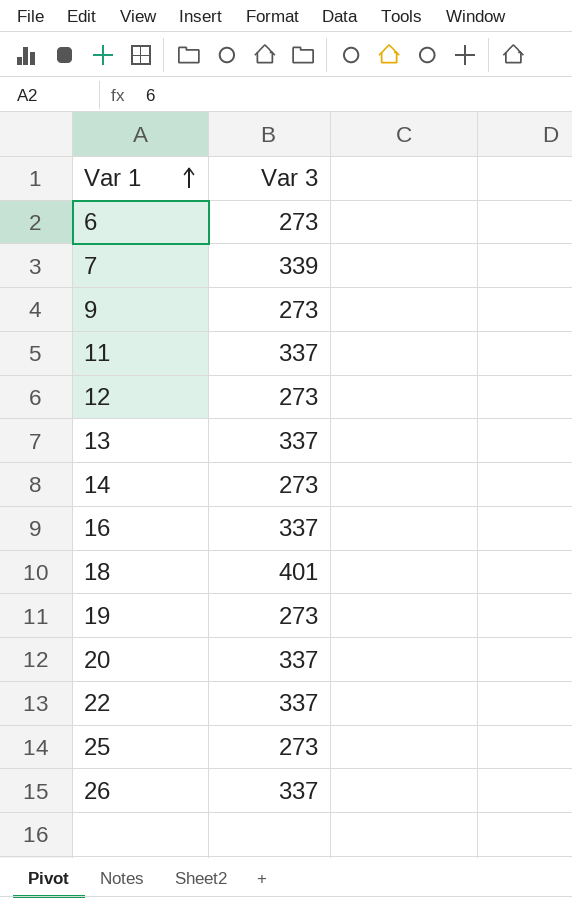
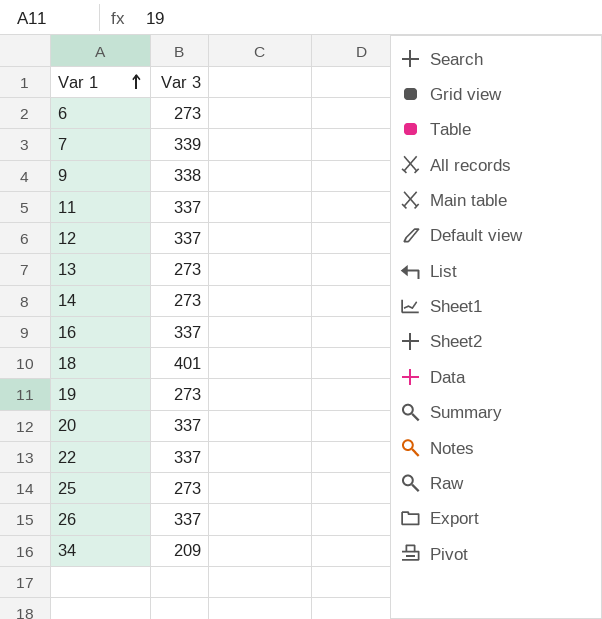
9 | Var 3: 273 -> 338
12 | Var 3: 273 -> 337
13 | Var 3: 337 -> 273
row 34: none -> 209

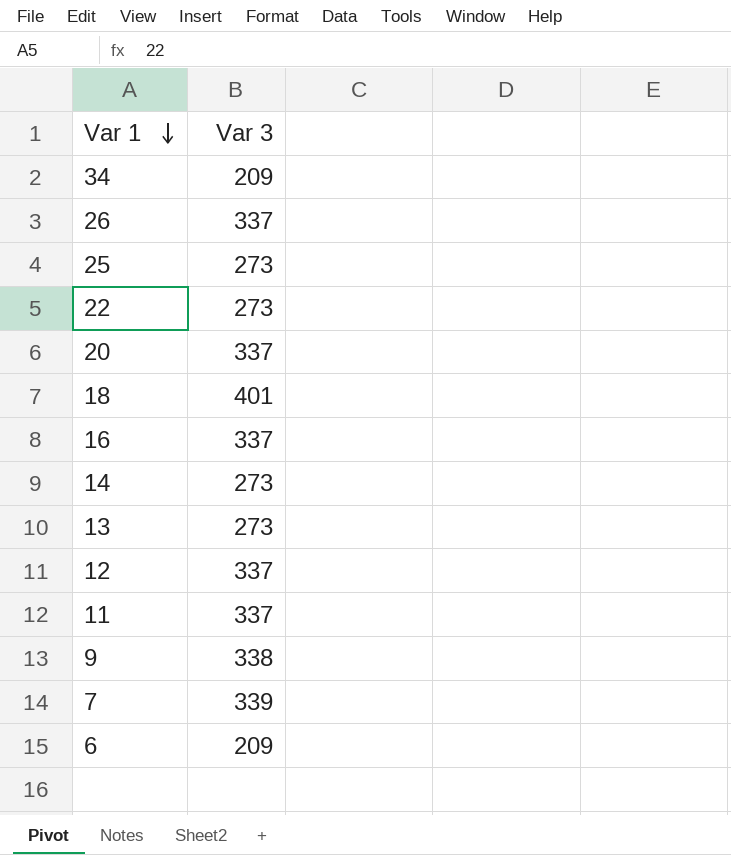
row order: Var 1 ascending -> Var 1 descending
row 19: 273 -> none
22 | Var 3: 337 -> 273
6 | Var 3: 273 -> 209

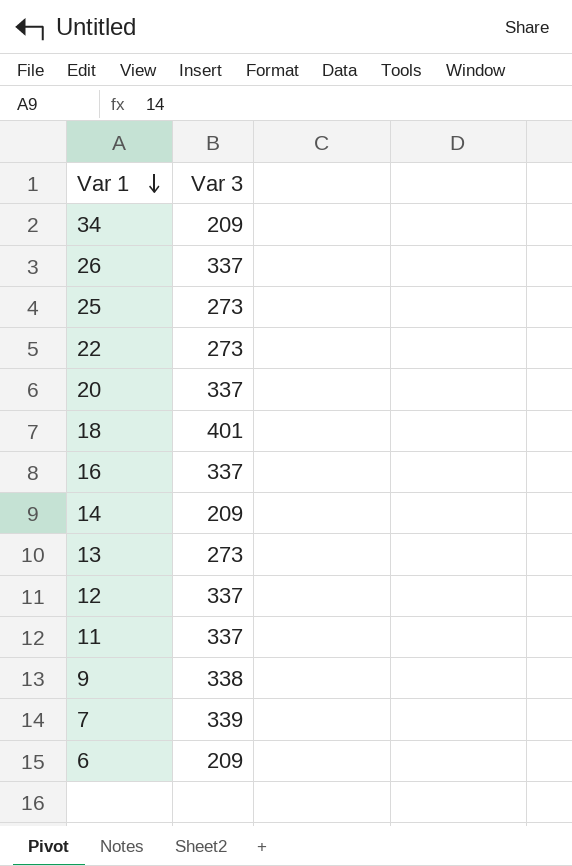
14 | Var 3: 273 -> 209

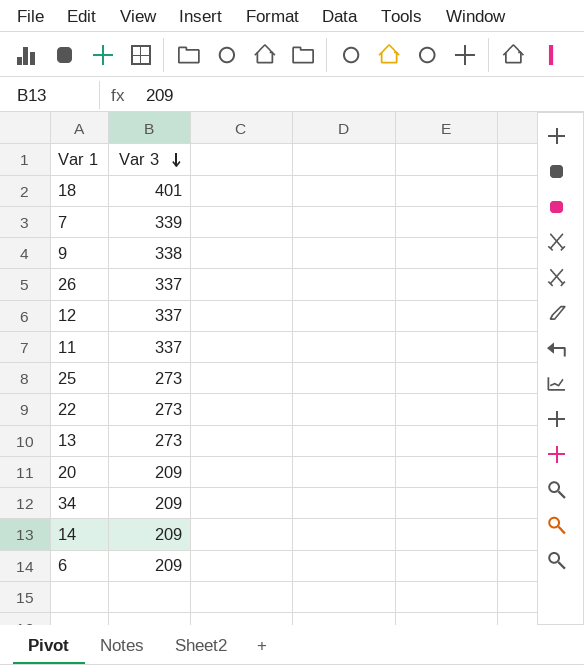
row order: Var 1 descending -> Var 3 descending
row 16: 337 -> none
20 | Var 3: 337 -> 209

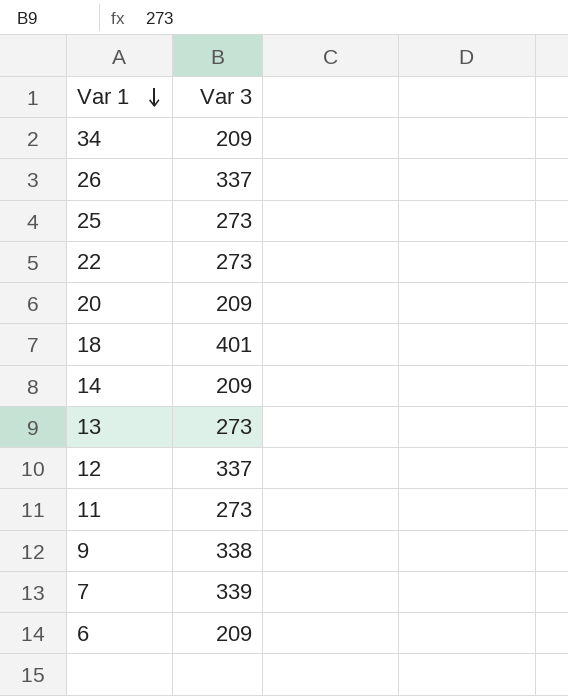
row order: Var 3 descending -> Var 1 descending
11 | Var 3: 337 -> 273

